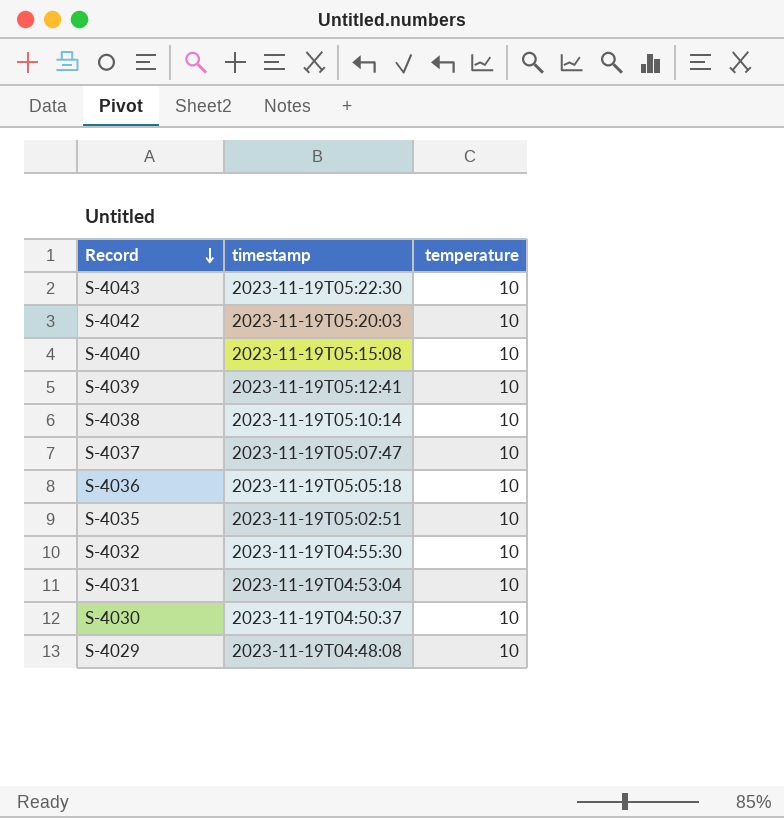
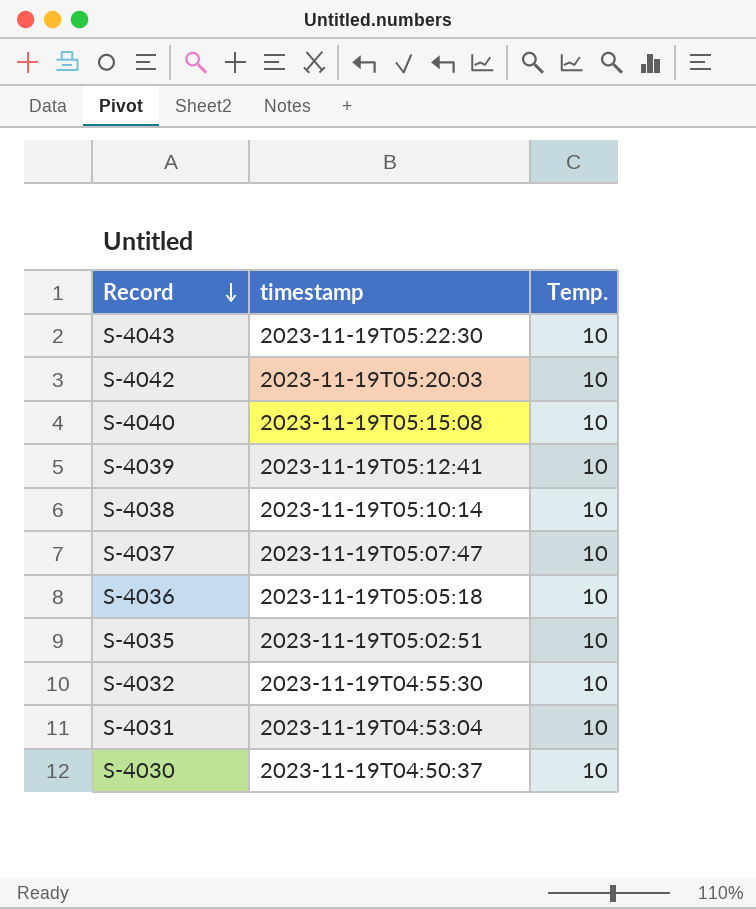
column name: temperature -> Temp.
row S-4029: 2023-11-19T04:48:08 | 10 -> none

